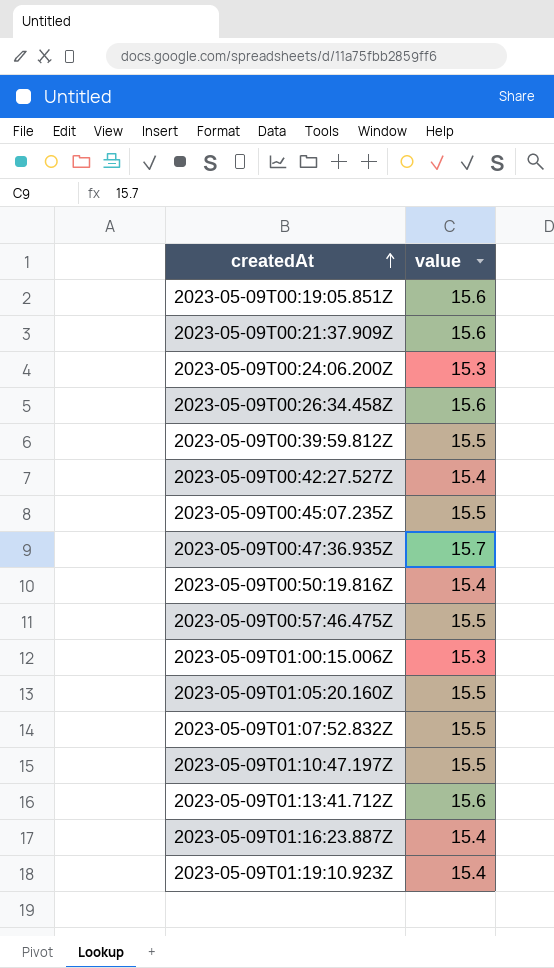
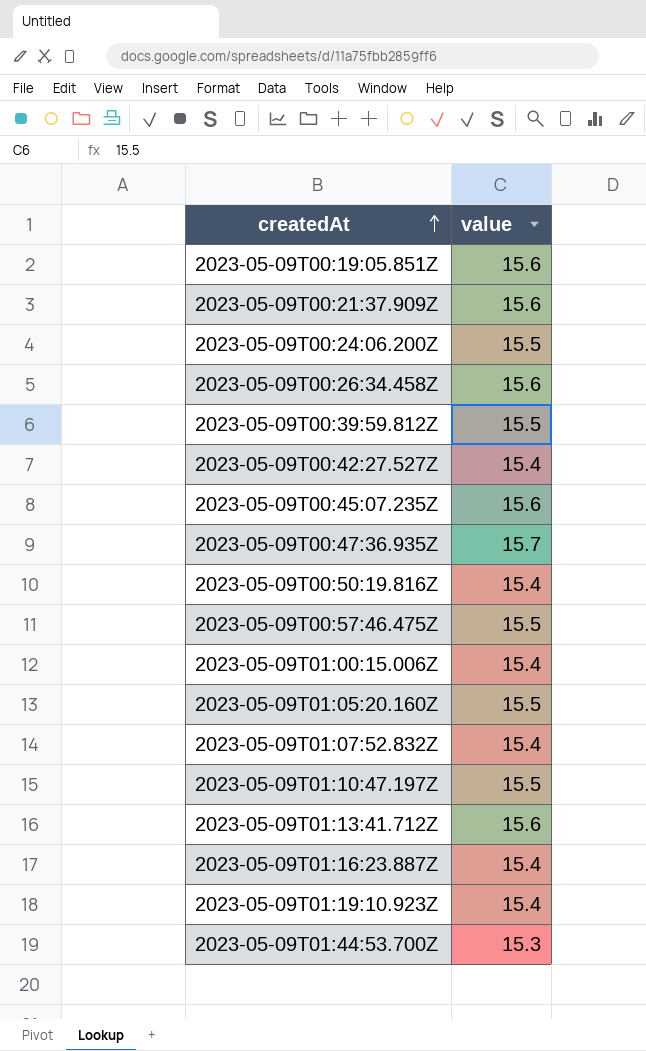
2023-05-09T00:24:06.200Z | value: 15.3 -> 15.5
2023-05-09T00:45:07.235Z | value: 15.5 -> 15.6
2023-05-09T01:00:15.006Z | value: 15.3 -> 15.4
2023-05-09T01:07:52.832Z | value: 15.5 -> 15.4
row 2023-05-09T01:44:53.700Z: none -> 15.3

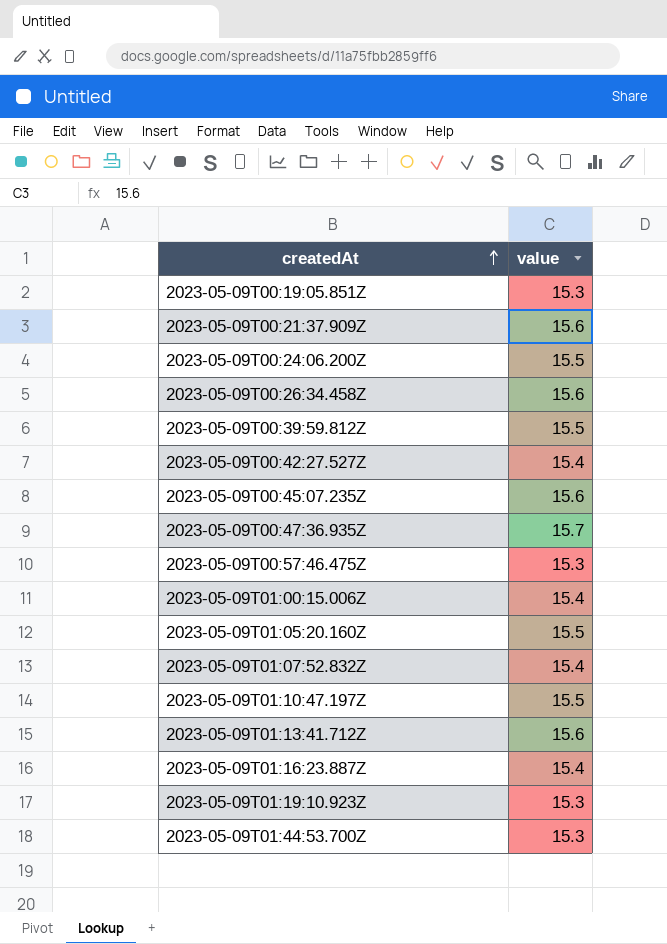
row 2023-05-09T00:50:19.816Z: 15.4 -> none
2023-05-09T00:19:05.851Z | value: 15.6 -> 15.3
2023-05-09T00:57:46.475Z | value: 15.5 -> 15.3
2023-05-09T01:19:10.923Z | value: 15.4 -> 15.3

